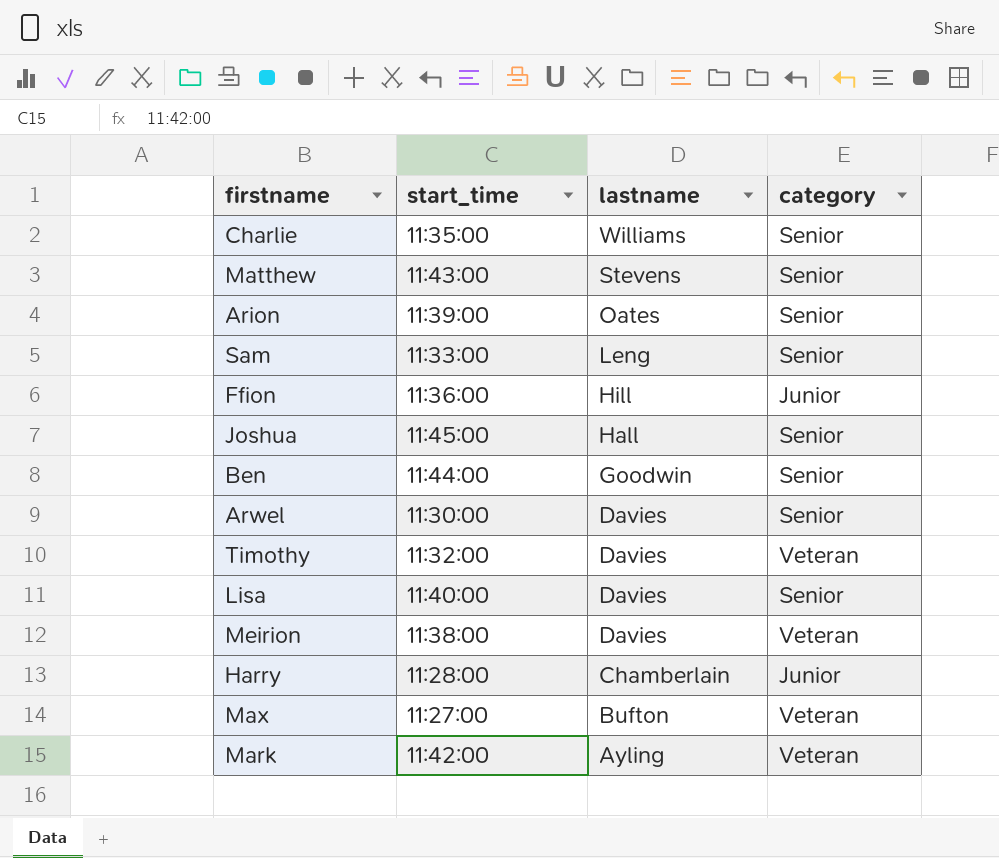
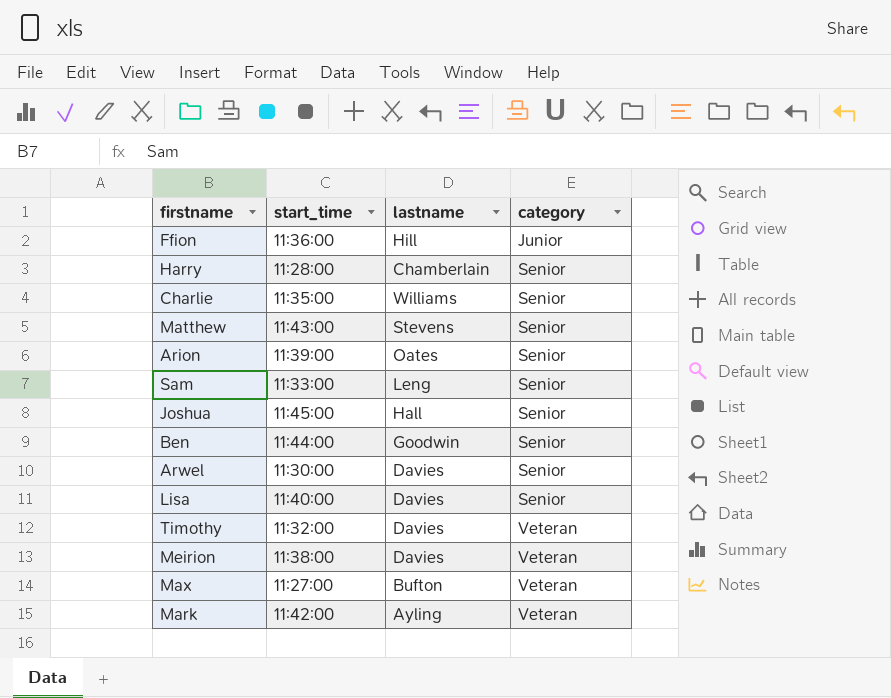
row order: lastname descending -> category ascending
Harry | category: Junior -> Senior

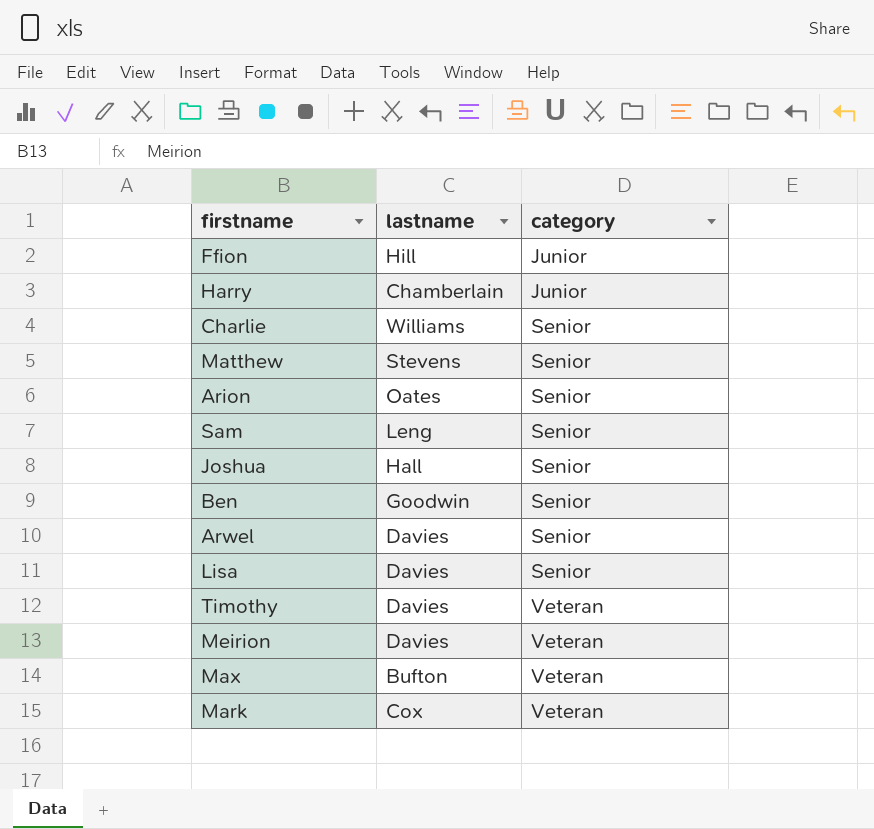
column start_time | position: 2 -> none
Harry | category: Senior -> Junior
Mark | lastname: Ayling -> Cox

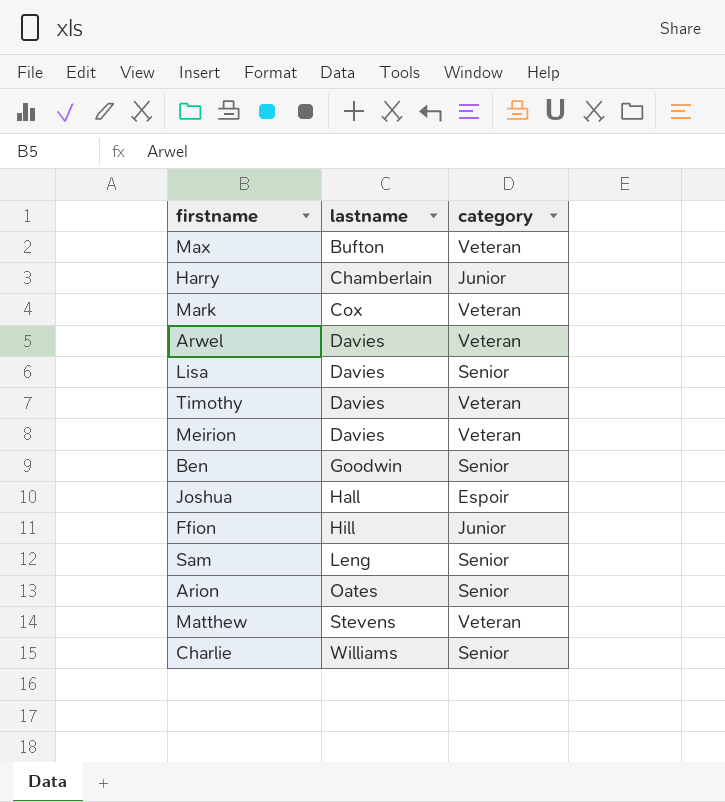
row order: category ascending -> lastname ascending
Arwel | category: Senior -> Veteran
Joshua | category: Senior -> Espoir
Matthew | category: Senior -> Veteran

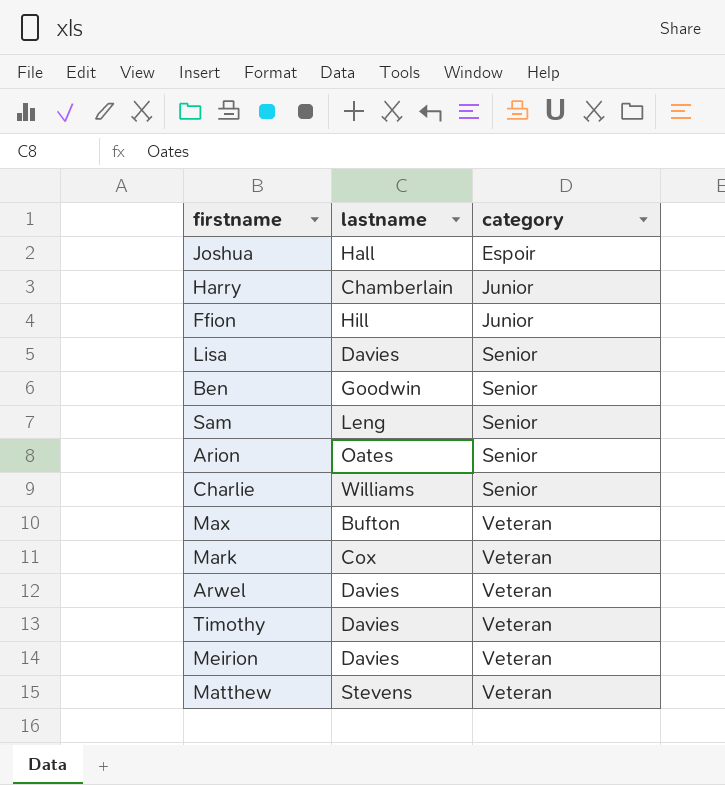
row order: lastname ascending -> category ascending

